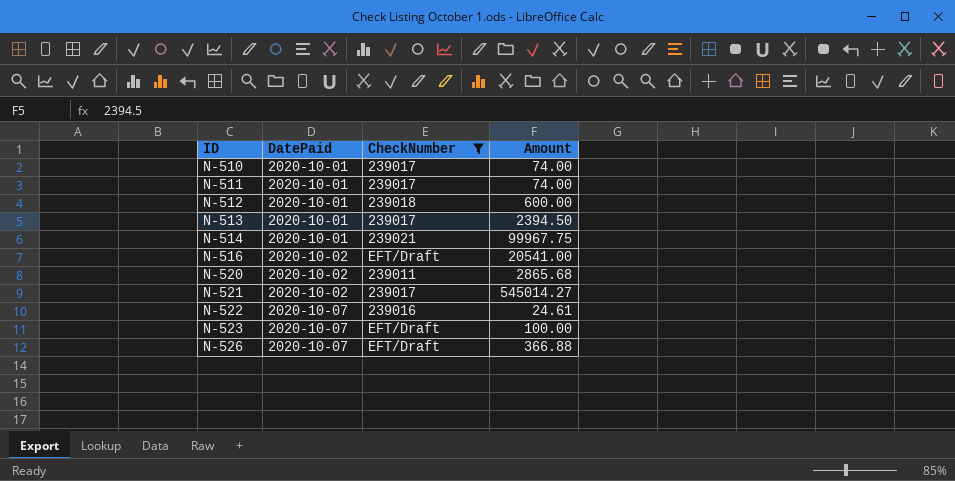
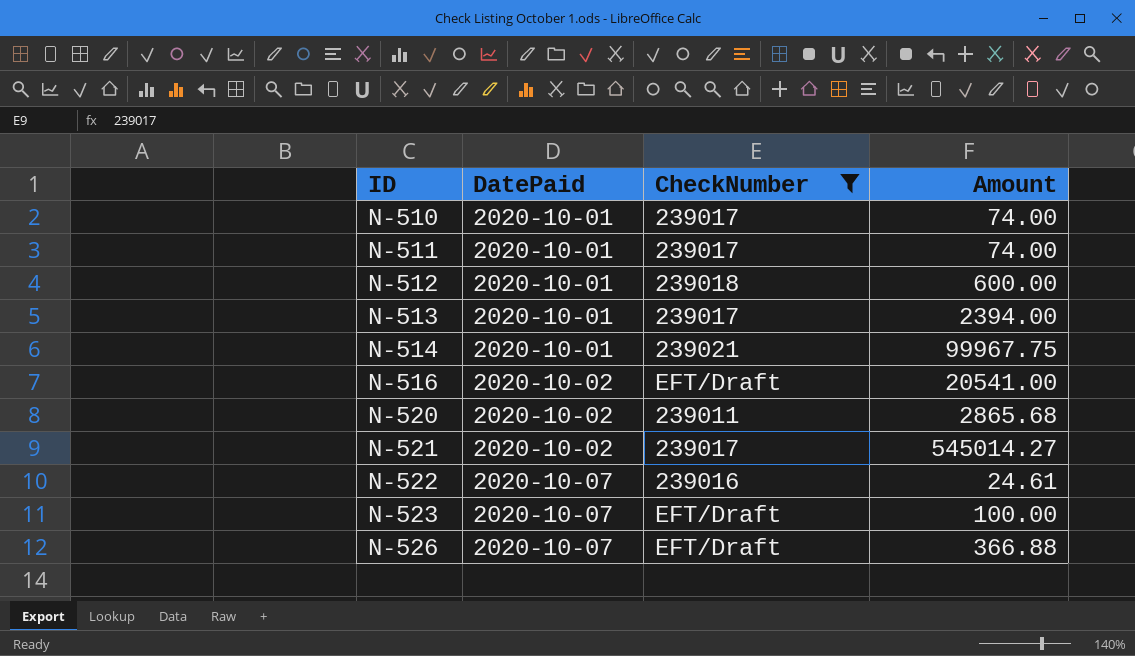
N-513 | Amount: 2394.50 -> 2394.00

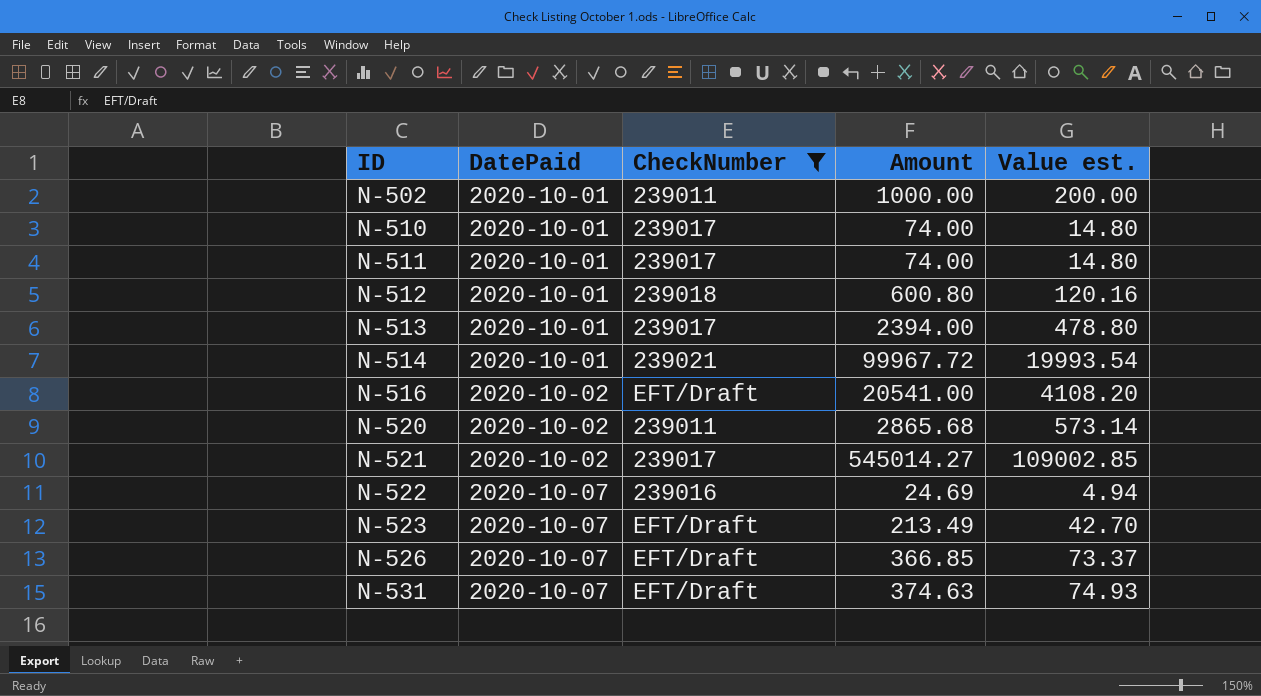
column Value est. | formula: none -> [Amount] * 0.2
row N-502: none -> 2020-10-01 | 239011 | 1000.00 | 200.00
N-512 | Amount: 600.00 -> 600.80
N-514 | Amount: 99967.75 -> 99967.72
N-522 | Amount: 24.61 -> 24.69
N-523 | Amount: 100.00 -> 213.49
N-526 | Amount: 366.88 -> 366.85
row N-531: none -> 2020-10-07 | EFT/Draft | 374.63 | 74.93

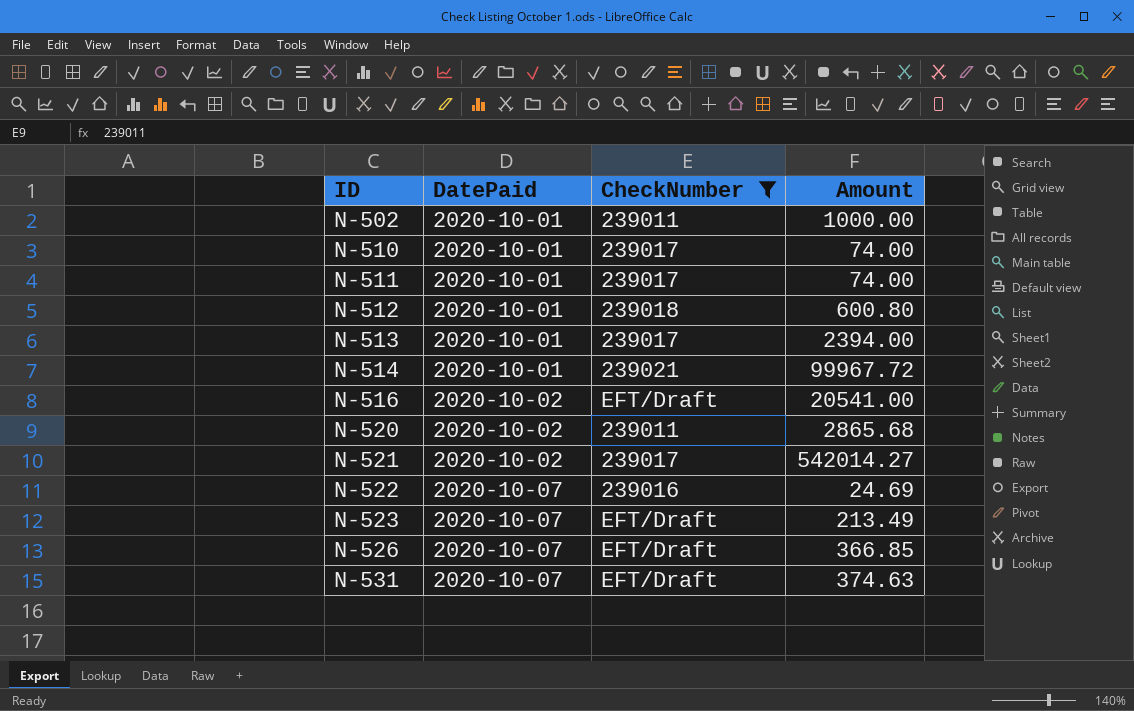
column Value est. | formula: [Amount] * 0.2 -> none
N-521 | Amount: 545014.27 -> 542014.27

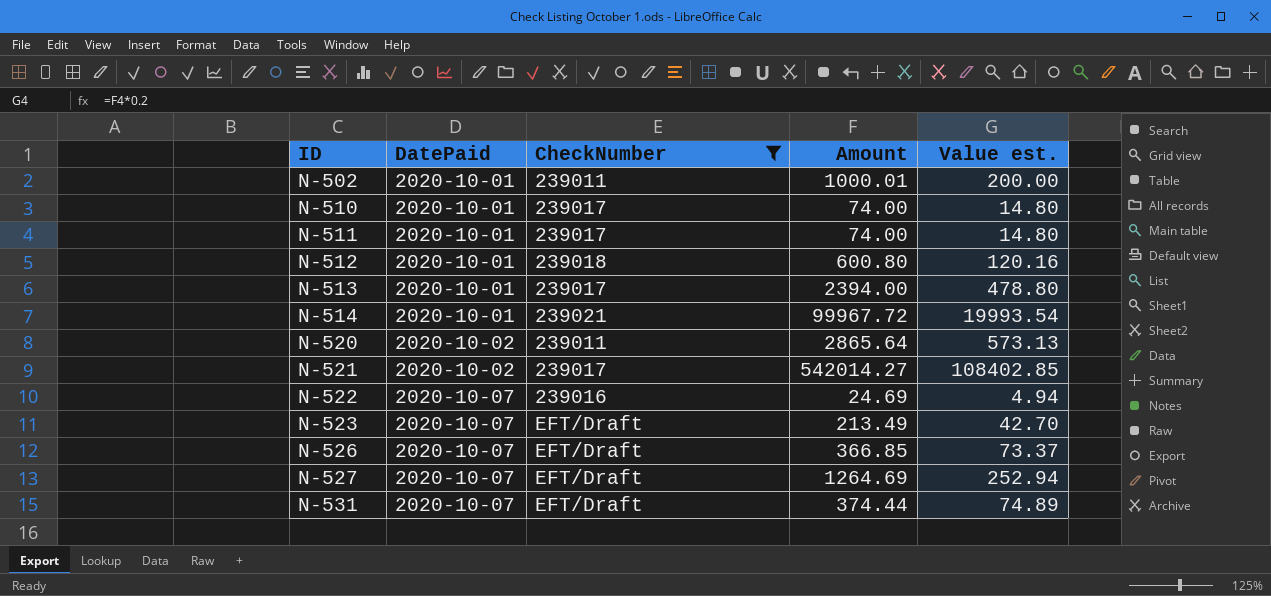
column Value est. | formula: none -> [Amount] * 0.2
row N-516: 2020-10-02 | EFT/Draft | 20541.00 -> none
N-502 | Amount: 1000.00 -> 1000.01
N-520 | Amount: 2865.68 -> 2865.64
row N-527: none -> 2020-10-07 | EFT/Draft | 1264.69 | 252.94
N-531 | Amount: 374.63 -> 374.44

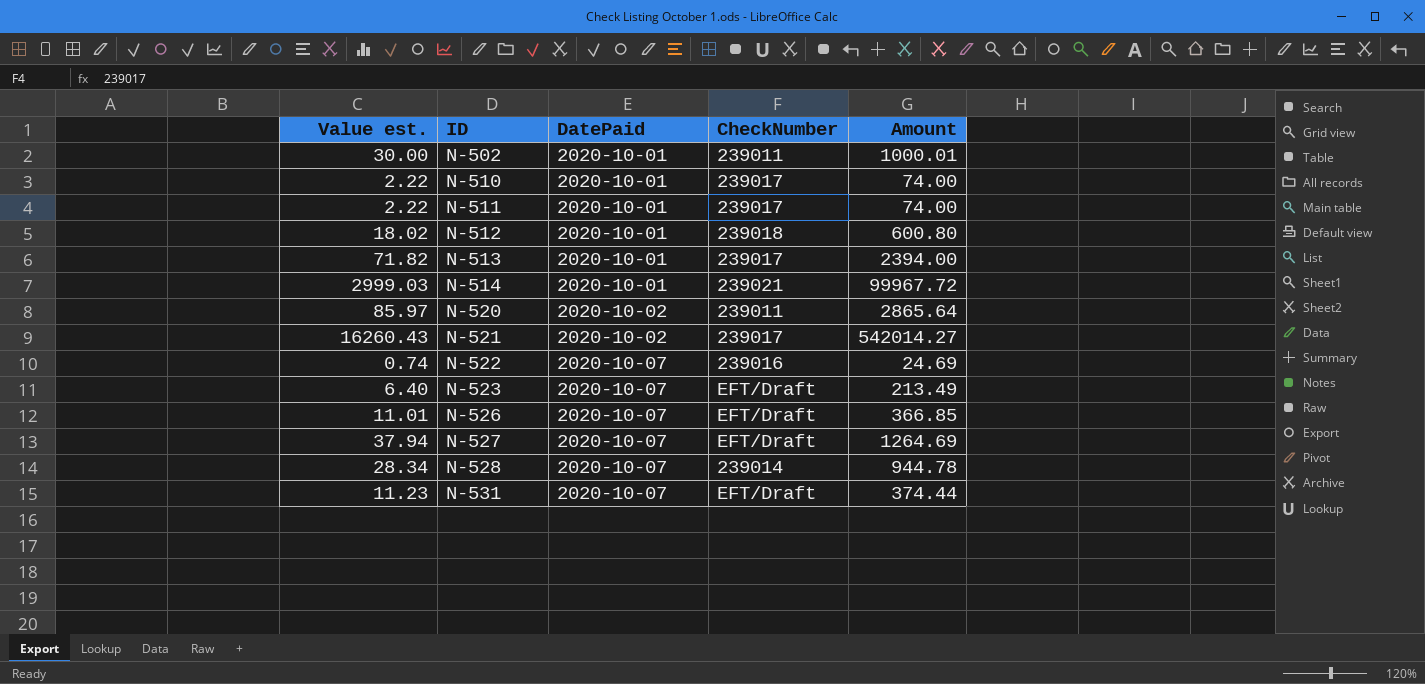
filter: CheckNumber != 239014 -> none
column Value est. | formula: [Amount] * 0.2 -> [Amount] * 0.03
column Value est. | position: 5 -> 1

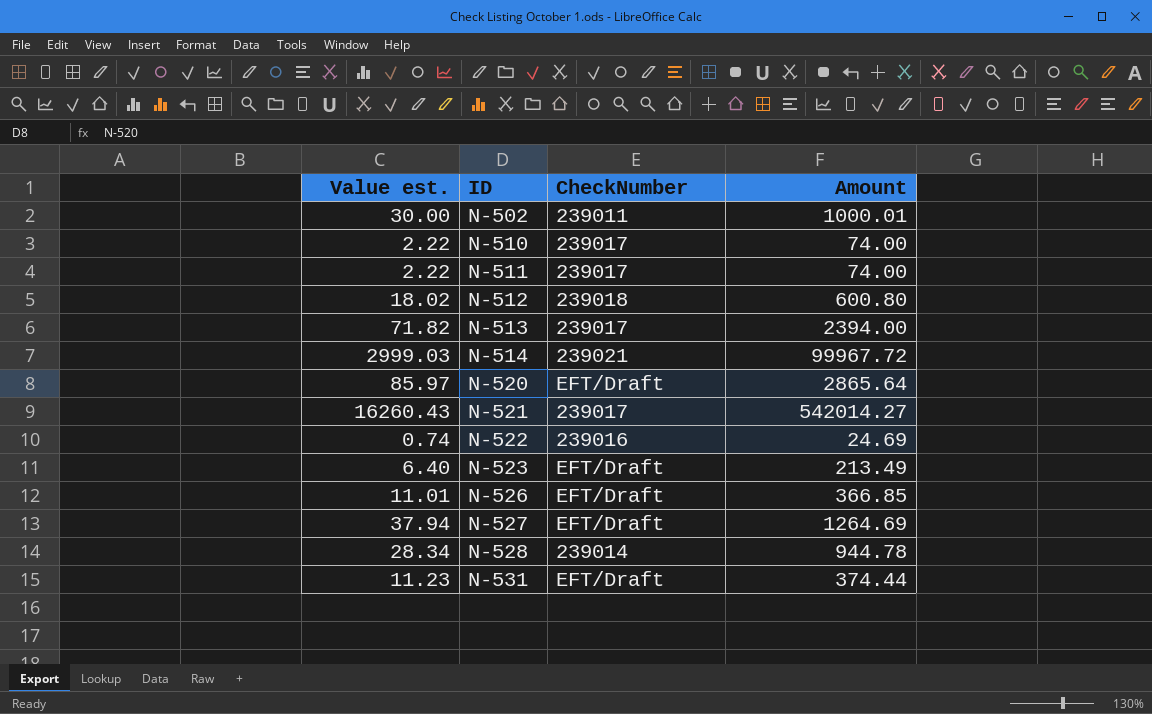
column DatePaid | position: 3 -> none
N-520 | CheckNumber: 239011 -> EFT/Draft

